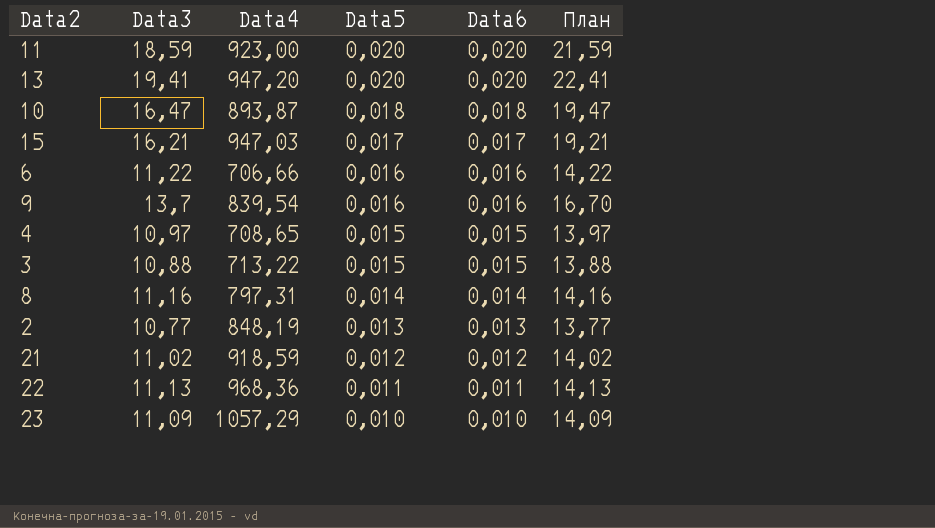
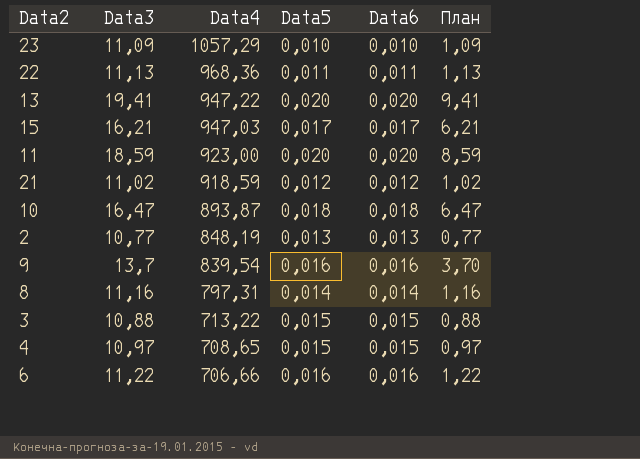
row order: Data5 descending -> Data4 descending
column План | formula: [Data3] + 3 -> [Data3] - 10
13 | Data4: 947,20 -> 947,22

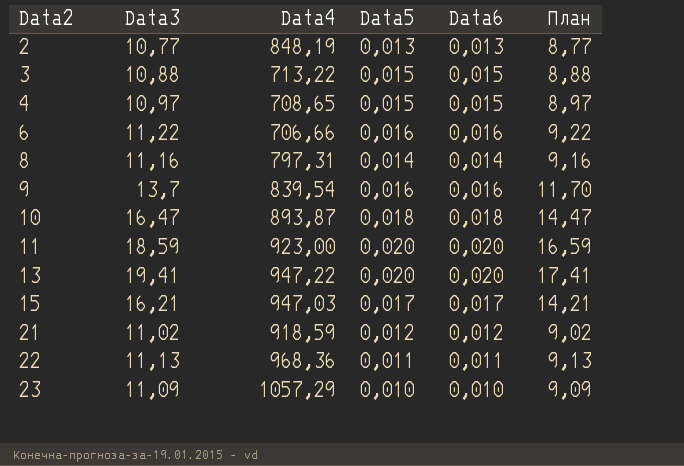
row order: Data4 descending -> Data2 ascending
column План | formula: [Data3] - 10 -> [Data3] - 2

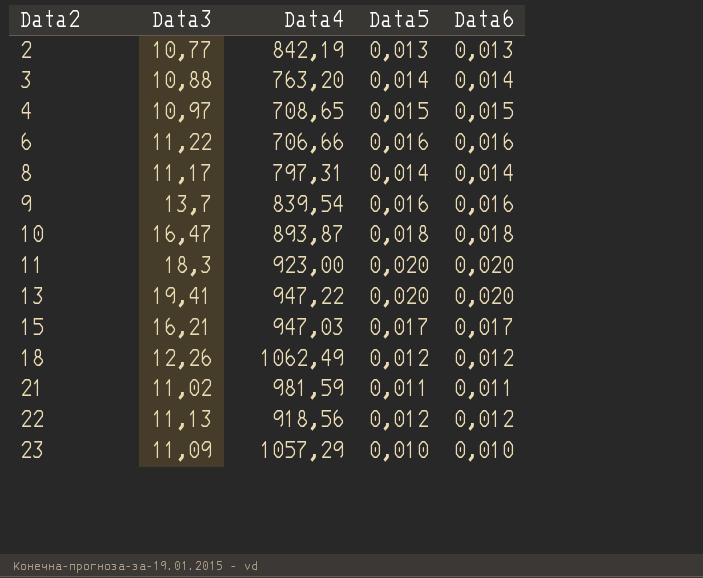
column План | formula: [Data3] - 2 -> none
2 | Data4: 848,19 -> 842,19
3 | Data4: 713,22 -> 763,20
3 | Data5: 0,015 -> 0,014
3 | Data6: 0,015 -> 0,014
8 | Data3: 11,16 -> 11,17
11 | Data3: 18,59 -> 18,3
row 18: none -> 12,26 | 1062,49 | 0,012 | 0,012
21 | Data4: 918,59 -> 981,59
21 | Data5: 0,012 -> 0,011
21 | Data6: 0,012 -> 0,011
22 | Data4: 968,36 -> 918,56
22 | Data5: 0,011 -> 0,012
22 | Data6: 0,011 -> 0,012

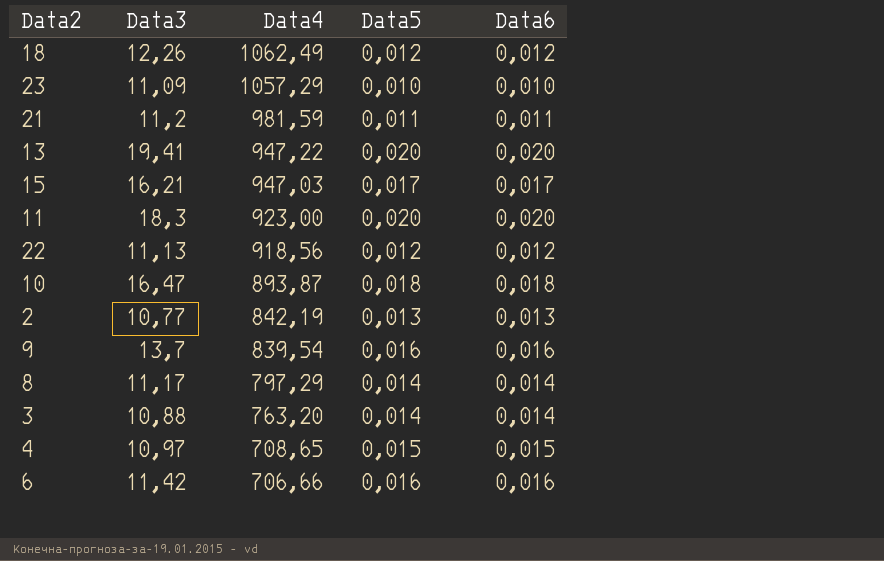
row order: Data2 ascending -> Data4 descending
21 | Data3: 11,02 -> 11,2
8 | Data4: 797,31 -> 797,29
6 | Data3: 11,22 -> 11,42

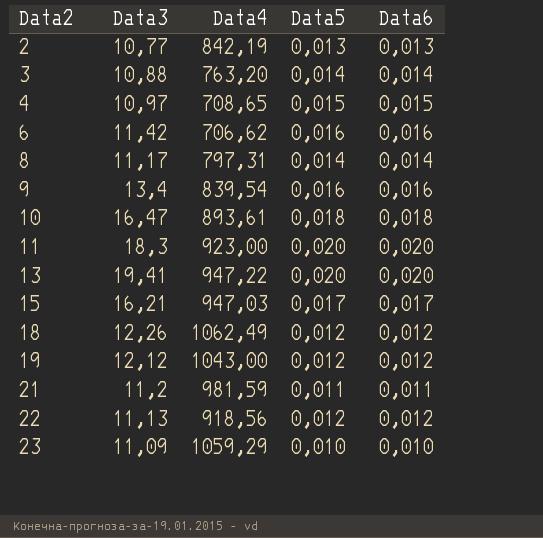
row order: Data4 descending -> Data2 ascending
6 | Data4: 706,66 -> 706,62
8 | Data4: 797,29 -> 797,31
9 | Data3: 13,7 -> 13,4
10 | Data4: 893,87 -> 893,61
row 19: none -> 12,12 | 1043,00 | 0,012 | 0,012
23 | Data4: 1057,29 -> 1059,29

